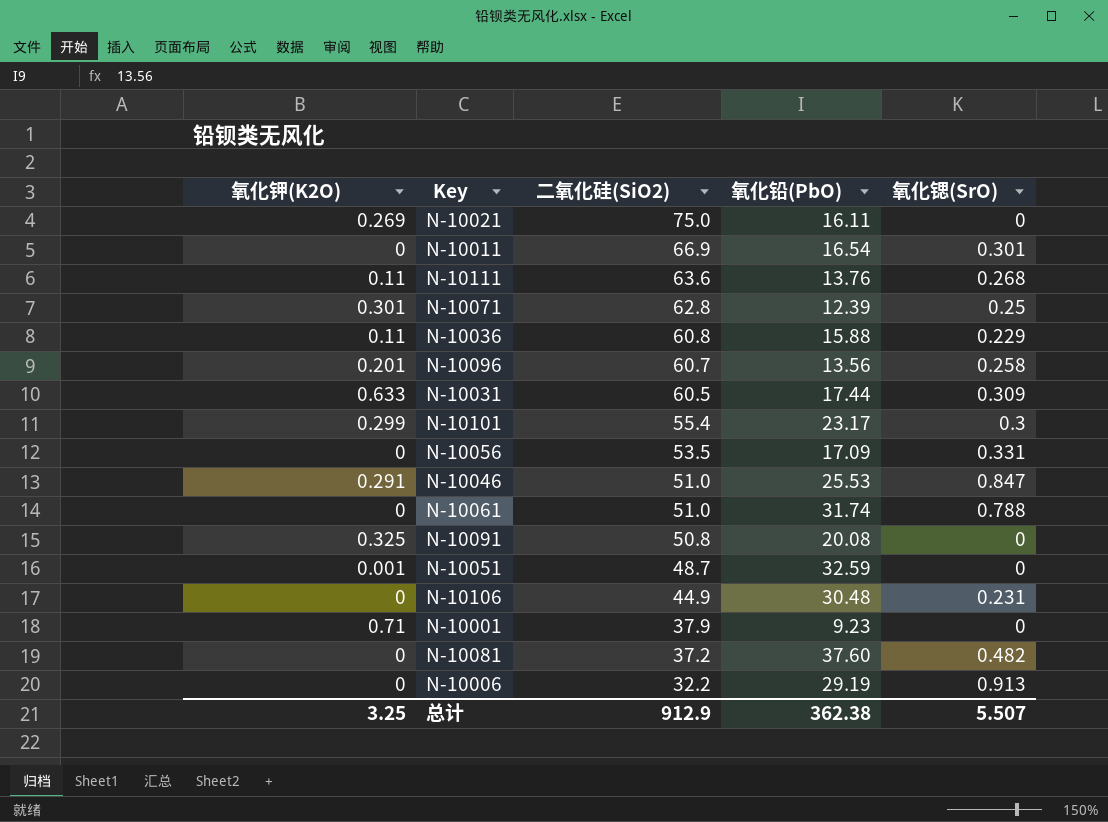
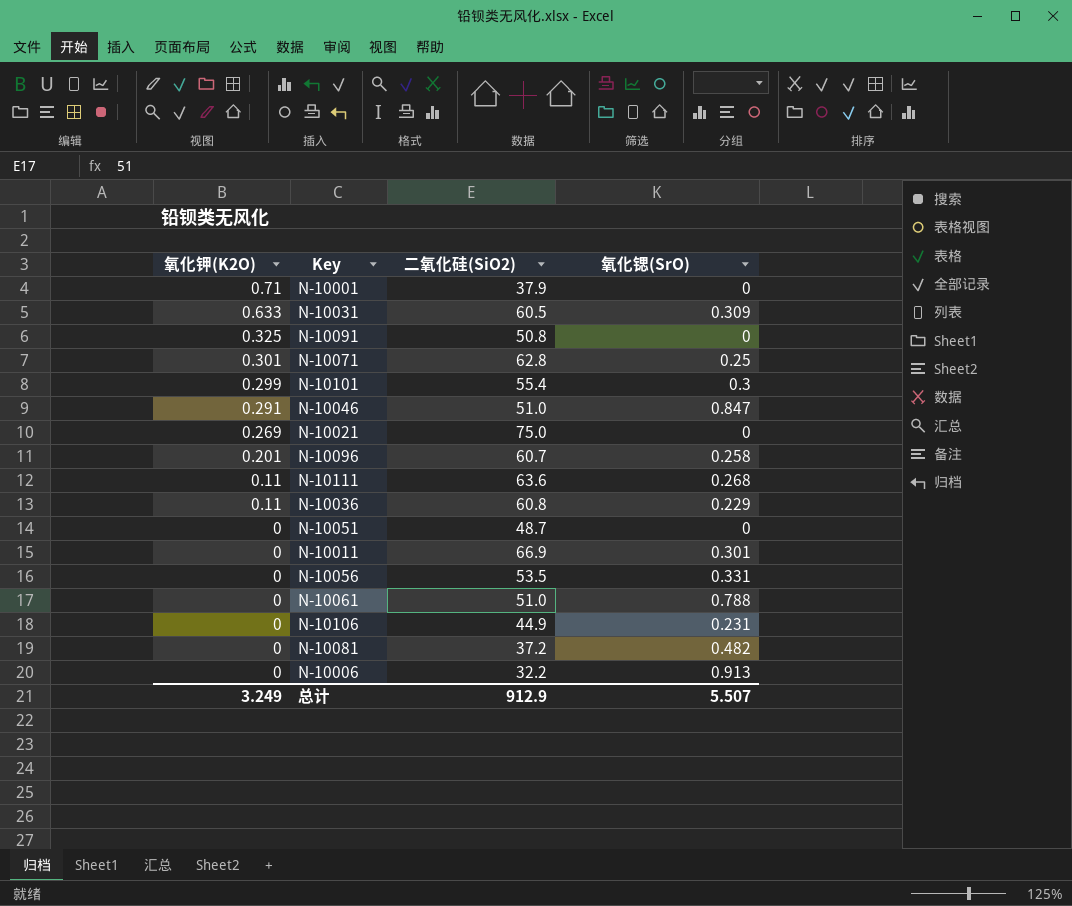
row order: 二氧化硅(SiO2) descending -> 氧化钾(K2O) descending
column 氧化铅(PbO) | position: 4 -> none
N-10051 | 氧化钾(K2O): 0.001 -> 0
总计 | 氧化钾(K2O): 3.25 -> 3.249

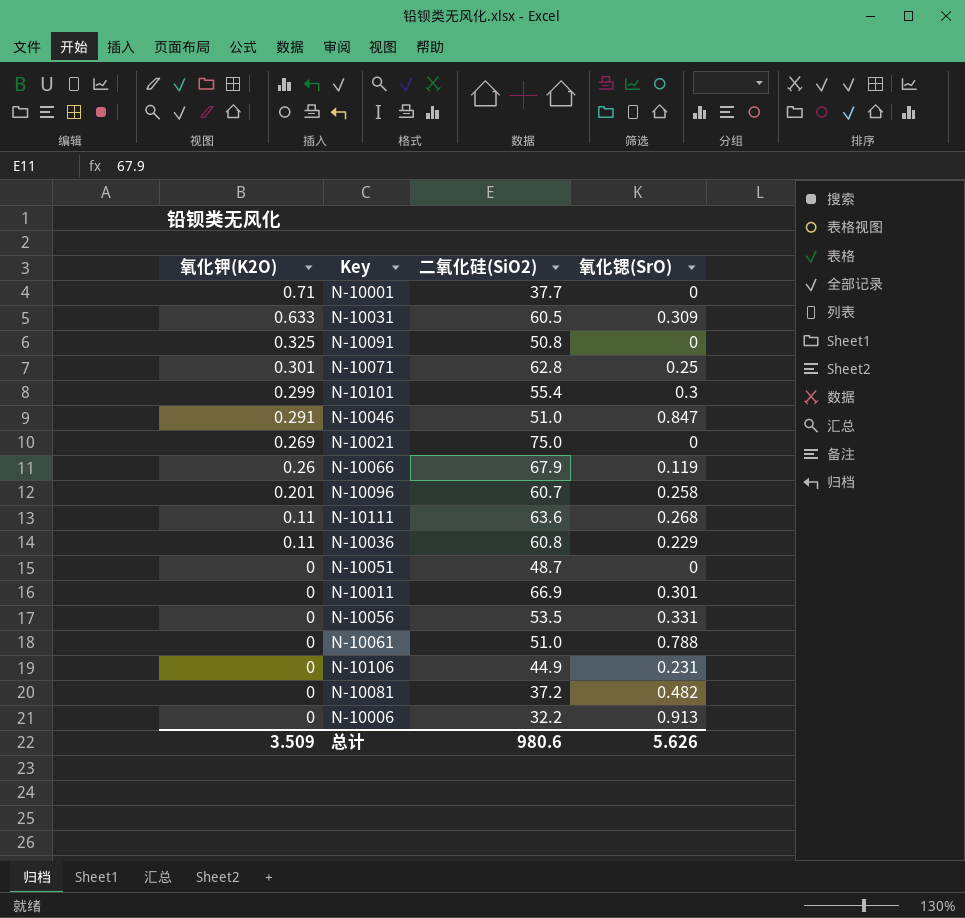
N-10001 | 二氧化硅(SiO2): 37.9 -> 37.7
row N-10066: none -> 0.26 | 67.9 | 0.119
总计 | 氧化钾(K2O): 3.249 -> 3.509
总计 | 二氧化硅(SiO2): 912.9 -> 980.6
总计 | 氧化锶(SrO): 5.507 -> 5.626

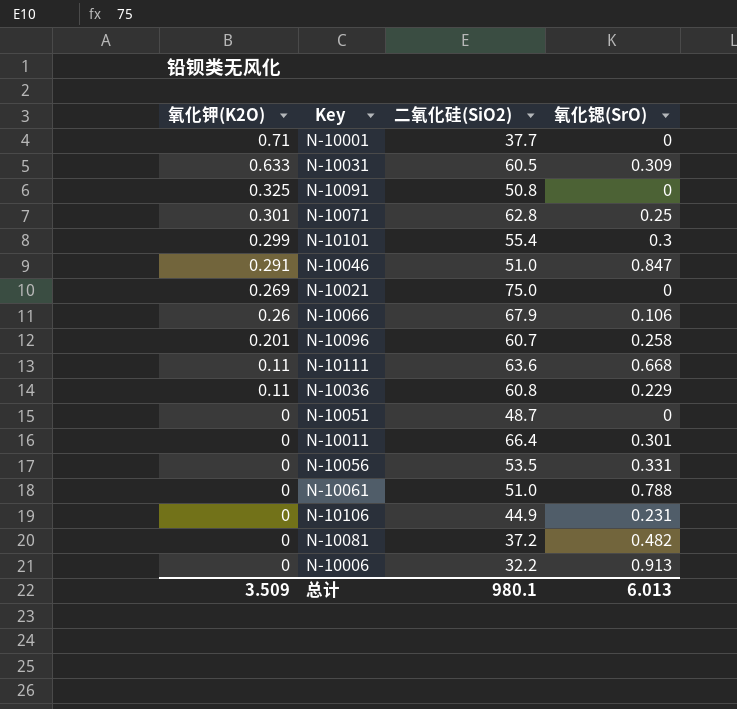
N-10066 | 氧化锶(SrO): 0.119 -> 0.106
N-10111 | 氧化锶(SrO): 0.268 -> 0.668
N-10011 | 二氧化硅(SiO2): 66.9 -> 66.4
总计 | 二氧化硅(SiO2): 980.6 -> 980.1
总计 | 氧化锶(SrO): 5.626 -> 6.013

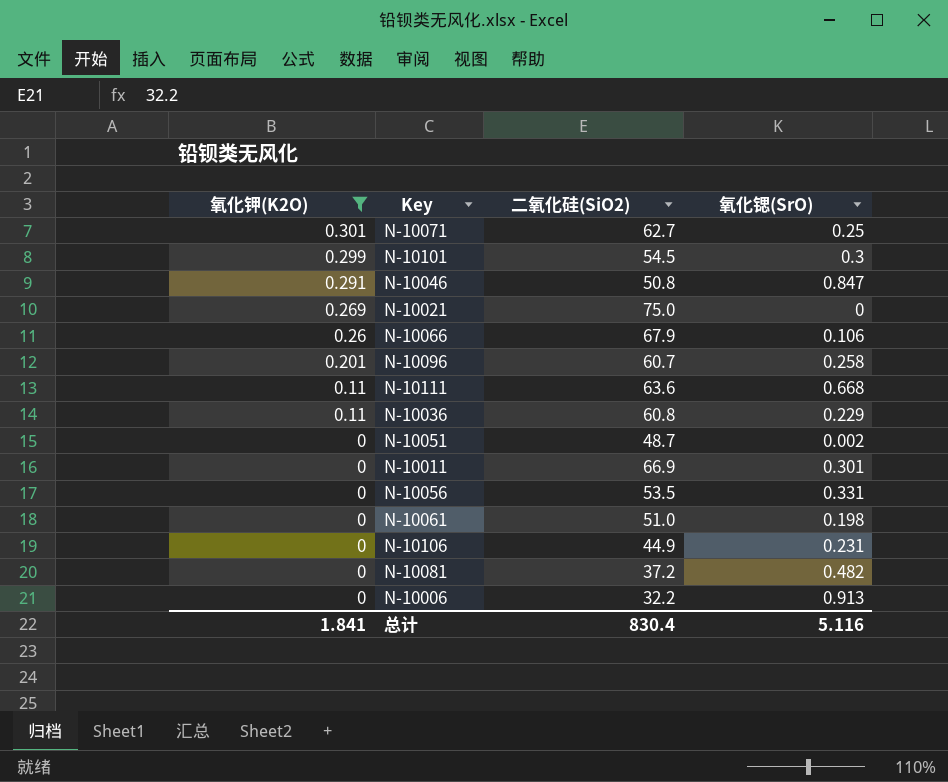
filter: none -> 氧化钾(K2O) <= 0.301
N-10071 | 二氧化硅(SiO2): 62.8 -> 62.7
N-10101 | 二氧化硅(SiO2): 55.4 -> 54.5
N-10046 | 二氧化硅(SiO2): 51.0 -> 50.8
N-10051 | 氧化锶(SrO): 0 -> 0.002
N-10011 | 二氧化硅(SiO2): 66.4 -> 66.9
N-10061 | 氧化锶(SrO): 0.788 -> 0.198
总计 | 氧化钾(K2O): 3.509 -> 1.841
总计 | 二氧化硅(SiO2): 980.1 -> 830.4
总计 | 氧化锶(SrO): 6.013 -> 5.116

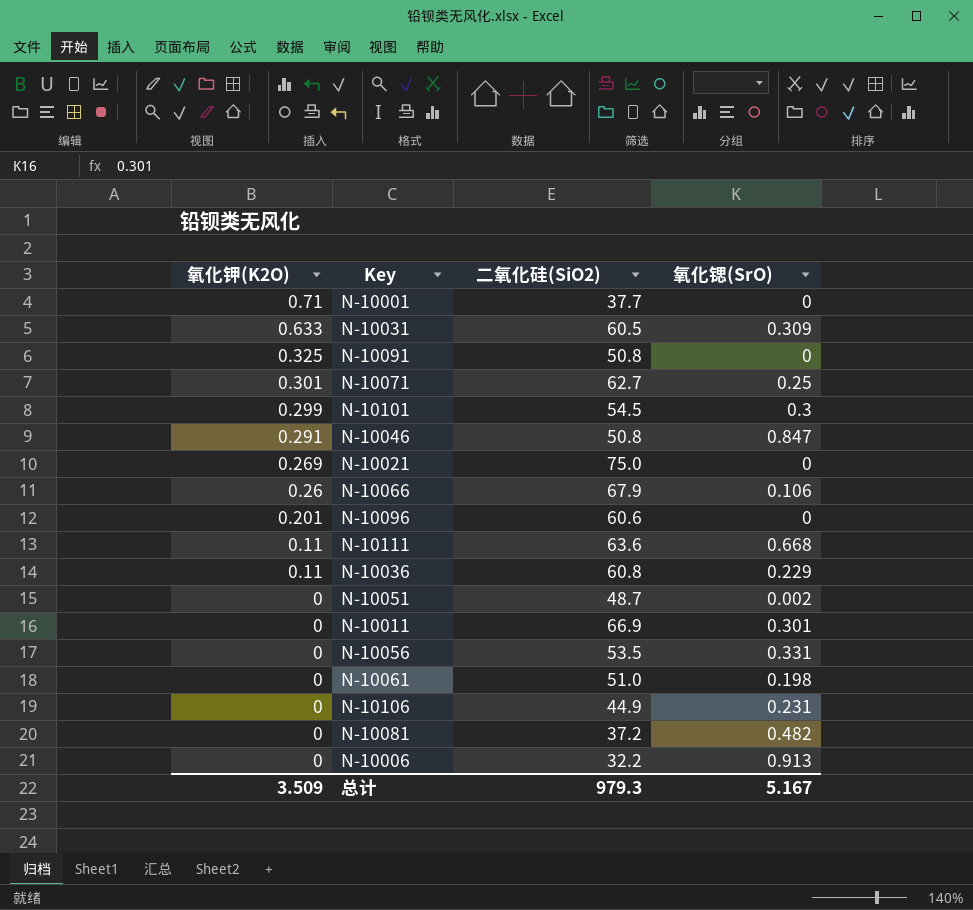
filter: 氧化钾(K2O) <= 0.301 -> none
N-10096 | 二氧化硅(SiO2): 60.7 -> 60.6
N-10096 | 氧化锶(SrO): 0.258 -> 0
总计 | 氧化钾(K2O): 1.841 -> 3.509
总计 | 二氧化硅(SiO2): 830.4 -> 979.3
总计 | 氧化锶(SrO): 5.116 -> 5.167

